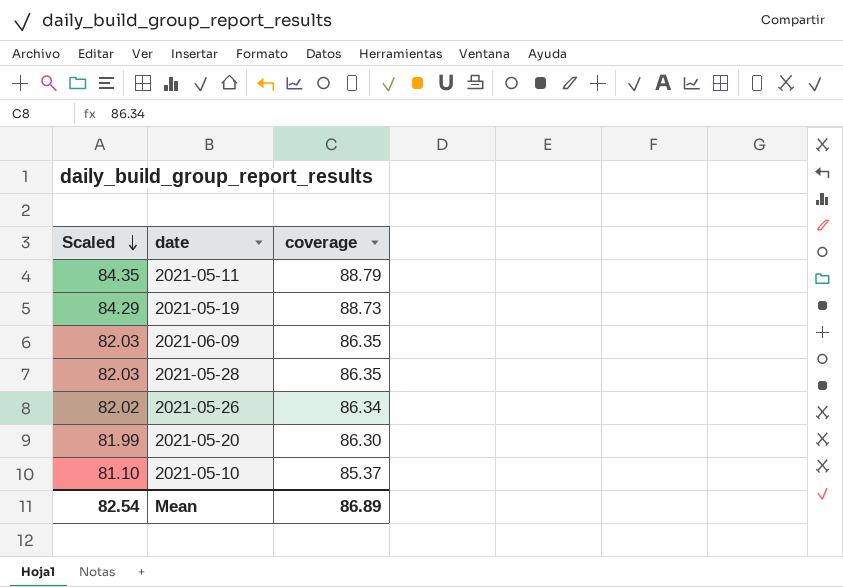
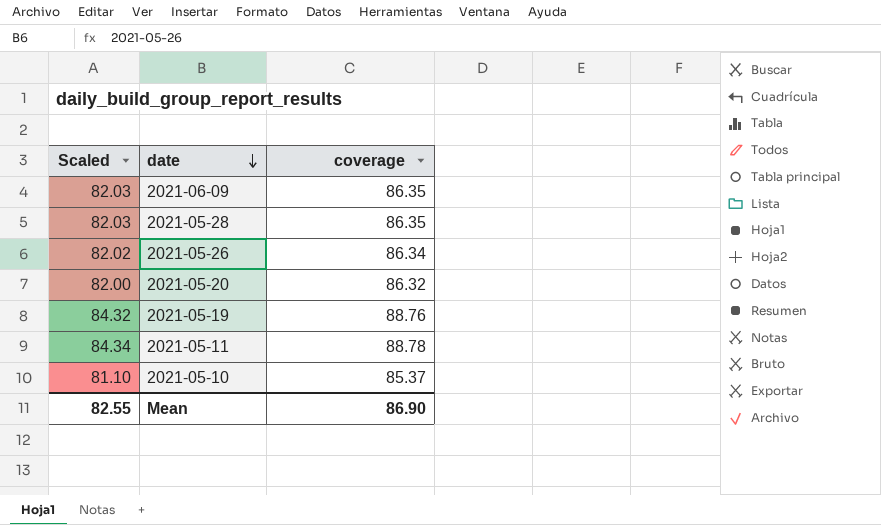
row order: Scaled descending -> date descending
2021-05-20 | Scaled: 81.99 -> 82.00
2021-05-20 | coverage: 86.30 -> 86.32
2021-05-19 | Scaled: 84.29 -> 84.32
2021-05-19 | coverage: 88.73 -> 88.76
2021-05-11 | Scaled: 84.35 -> 84.34
2021-05-11 | coverage: 88.79 -> 88.78
Mean | Scaled: 82.54 -> 82.55
Mean | coverage: 86.89 -> 86.90

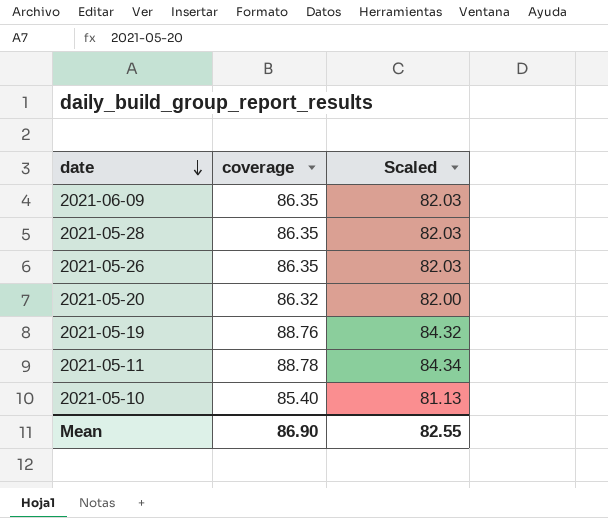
column Scaled | position: 1 -> 3
2021-05-26 | coverage: 86.34 -> 86.35
2021-05-26 | Scaled: 82.02 -> 82.03
2021-05-10 | coverage: 85.37 -> 85.40
2021-05-10 | Scaled: 81.10 -> 81.13

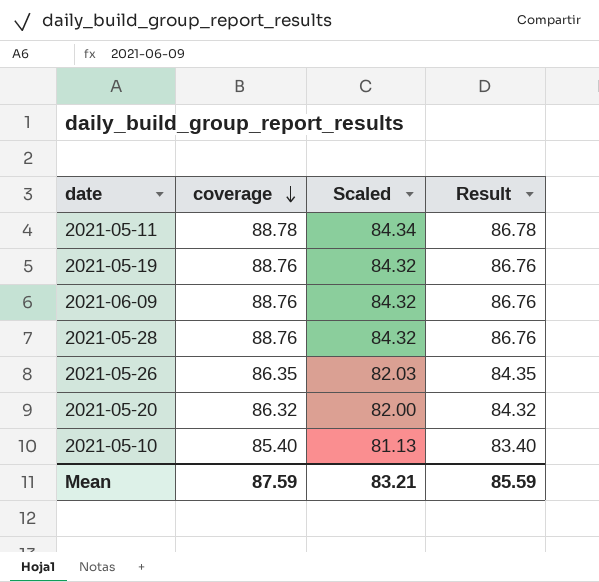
row order: date descending -> coverage descending
column Result | formula: none -> [coverage] - 2
2021-06-09 | coverage: 86.35 -> 88.76
2021-06-09 | Scaled: 82.03 -> 84.32
2021-05-28 | coverage: 86.35 -> 88.76
2021-05-28 | Scaled: 82.03 -> 84.32
Mean | coverage: 86.90 -> 87.59
Mean | Scaled: 82.55 -> 83.21

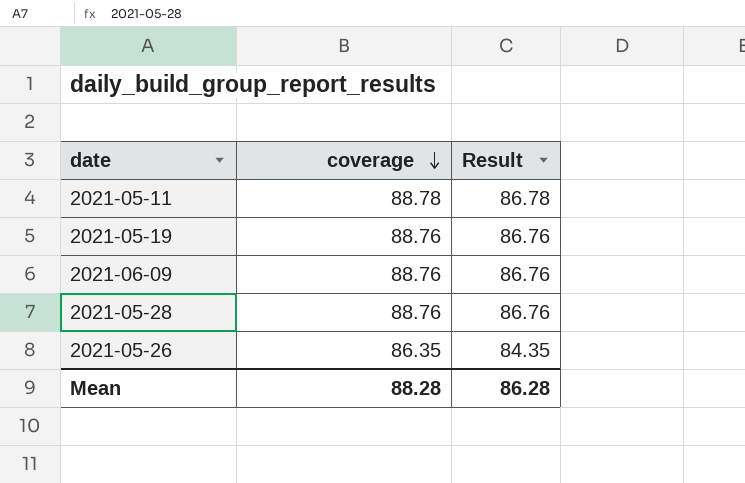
column Scaled | formula: [coverage] * 0.95 -> none
row 2021-05-20: 86.32 | 82.00 | 84.32 -> none
row 2021-05-10: 85.40 | 81.13 | 83.40 -> none
Mean | coverage: 87.59 -> 88.28
Mean | Result: 85.59 -> 86.28

